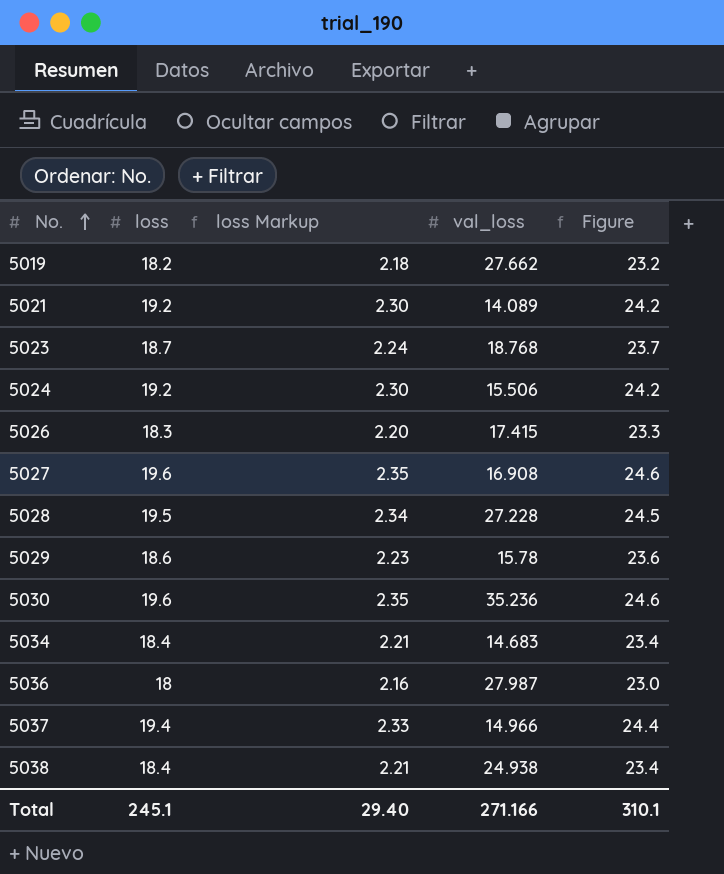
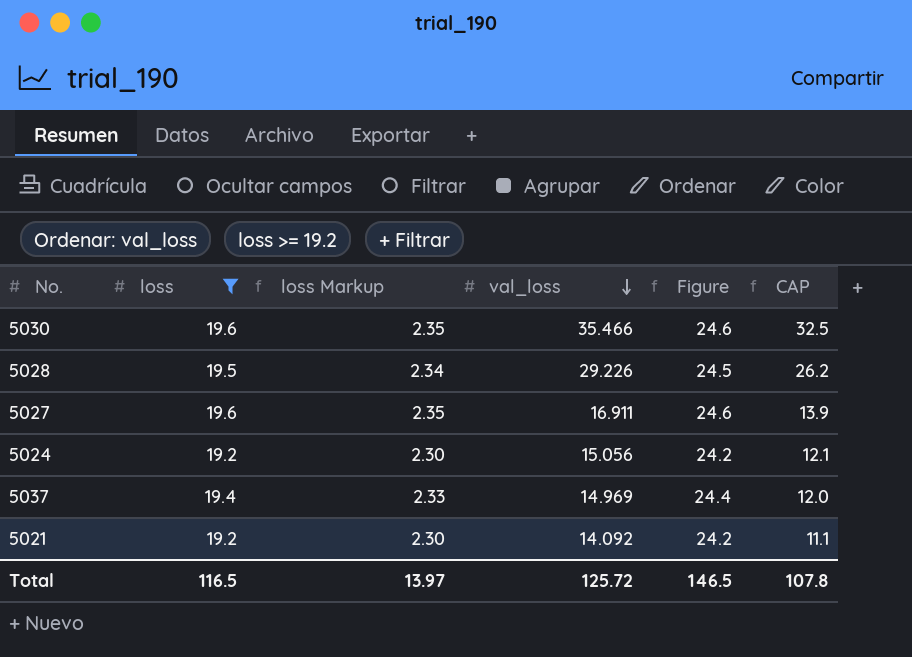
filter: none -> loss >= 19.2
row order: No. ascending -> val_loss descending
column CAP | formula: none -> [val_loss] - 3
5030 | val_loss: 35.236 -> 35.466
5028 | val_loss: 27.228 -> 29.226
5027 | val_loss: 16.908 -> 16.911
5024 | val_loss: 15.506 -> 15.056
5037 | val_loss: 14.966 -> 14.969
5021 | val_loss: 14.089 -> 14.092
Total | loss: 245.1 -> 116.5
Total | loss Markup: 29.40 -> 13.97
Total | val_loss: 271.166 -> 125.72
Total | Figure: 310.1 -> 146.5

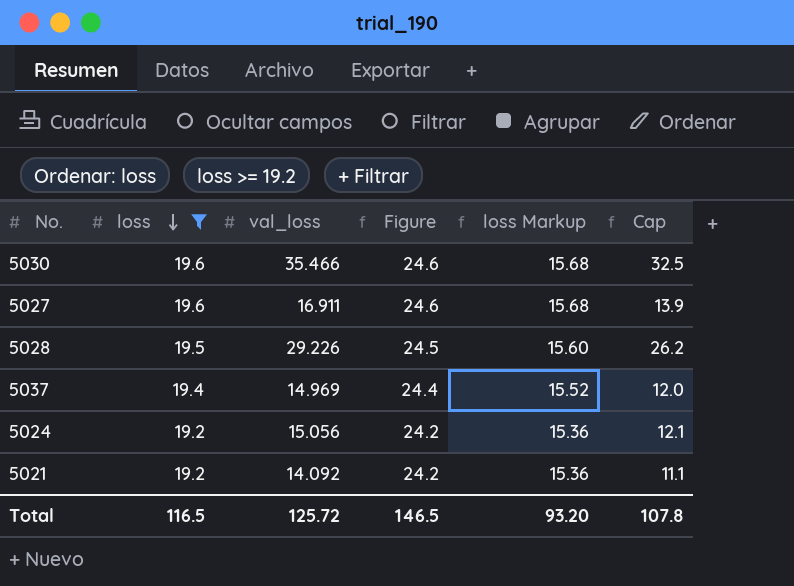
row order: val_loss descending -> loss descending
column loss Markup | formula: [loss] * 0.12 -> [loss] * 0.8
column loss Markup | position: 3 -> 5
column name: CAP -> Cap
Total | loss Markup: 13.97 -> 93.20

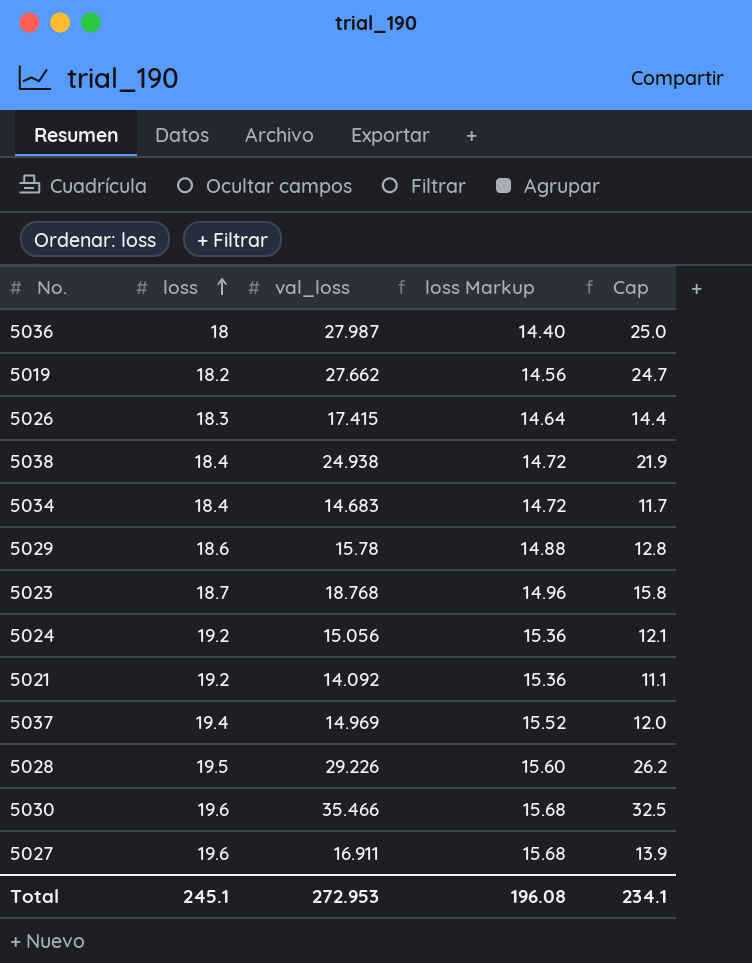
filter: loss >= 19.2 -> none
row order: loss descending -> loss ascending
column Figure | formula: [loss] + 5 -> none
Total | loss: 116.5 -> 245.1
Total | val_loss: 125.72 -> 272.953
Total | loss Markup: 93.20 -> 196.08
Total | Cap: 107.8 -> 234.1

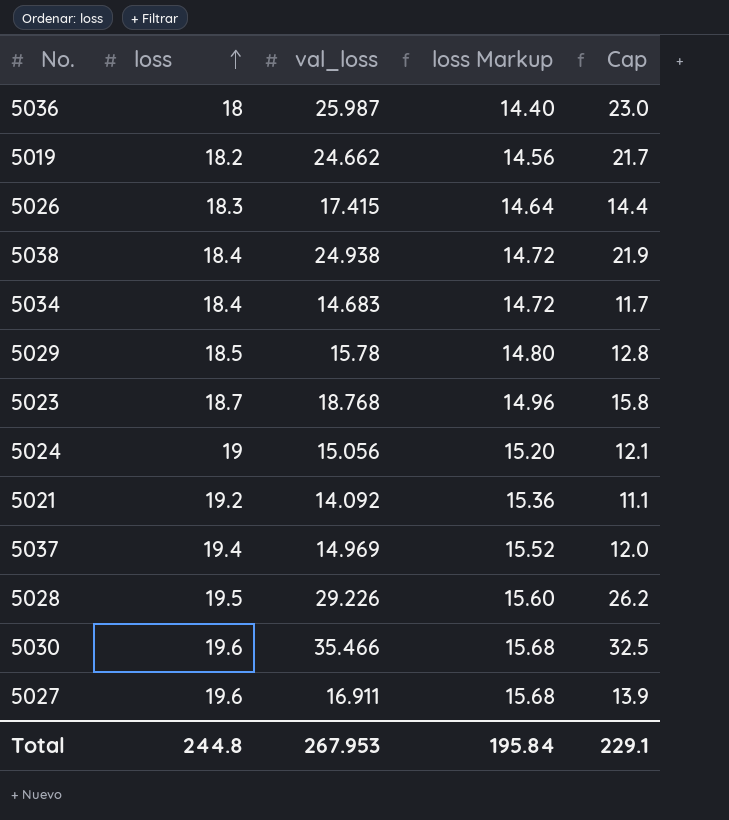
5036 | val_loss: 27.987 -> 25.987
5036 | Cap: 25.0 -> 23.0
5019 | val_loss: 27.662 -> 24.662
5019 | Cap: 24.7 -> 21.7
5029 | loss: 18.6 -> 18.5
5029 | loss Markup: 14.88 -> 14.80
5024 | loss: 19.2 -> 19
5024 | loss Markup: 15.36 -> 15.20
Total | loss: 245.1 -> 244.8
Total | val_loss: 272.953 -> 267.953
Total | loss Markup: 196.08 -> 195.84
Total | Cap: 234.1 -> 229.1

